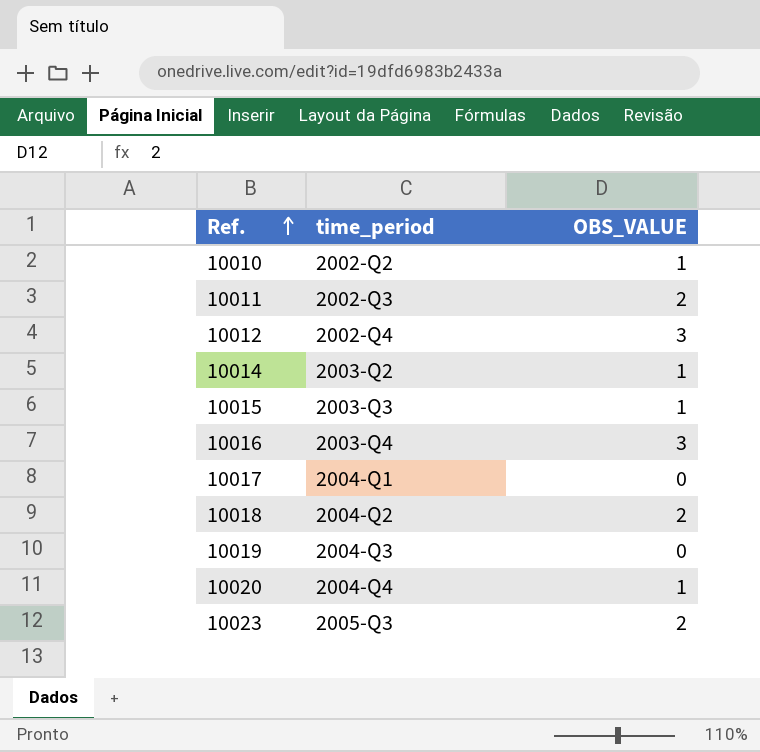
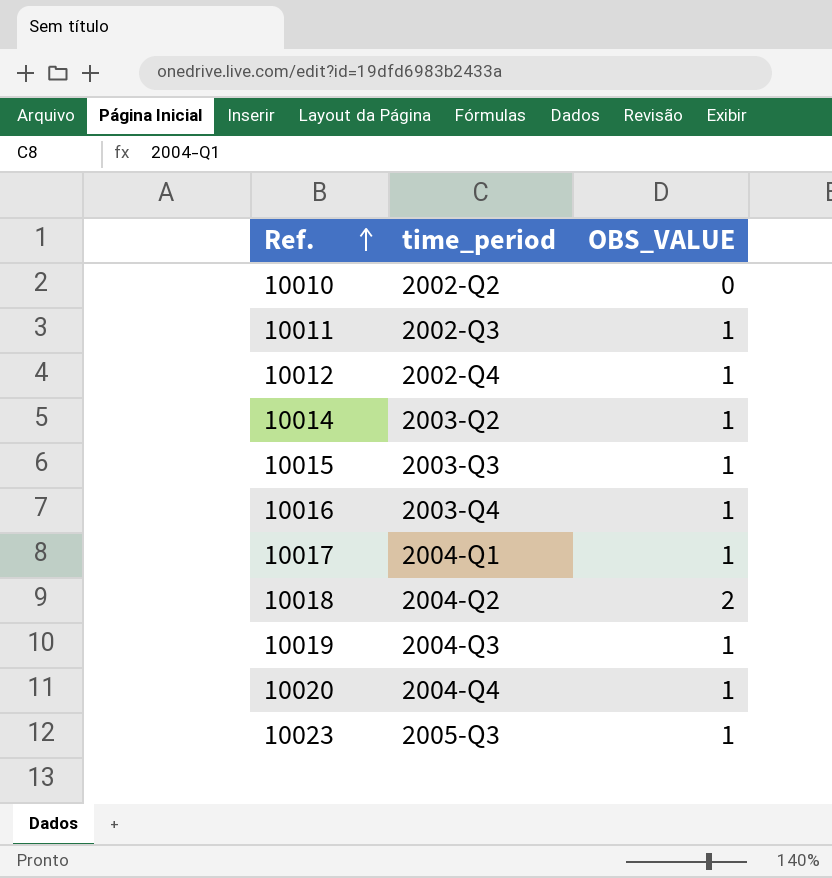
10010 | OBS_VALUE: 1 -> 0
10011 | OBS_VALUE: 2 -> 1
10012 | OBS_VALUE: 3 -> 1
10016 | OBS_VALUE: 3 -> 1
10017 | OBS_VALUE: 0 -> 1
10019 | OBS_VALUE: 0 -> 1
10023 | OBS_VALUE: 2 -> 1

